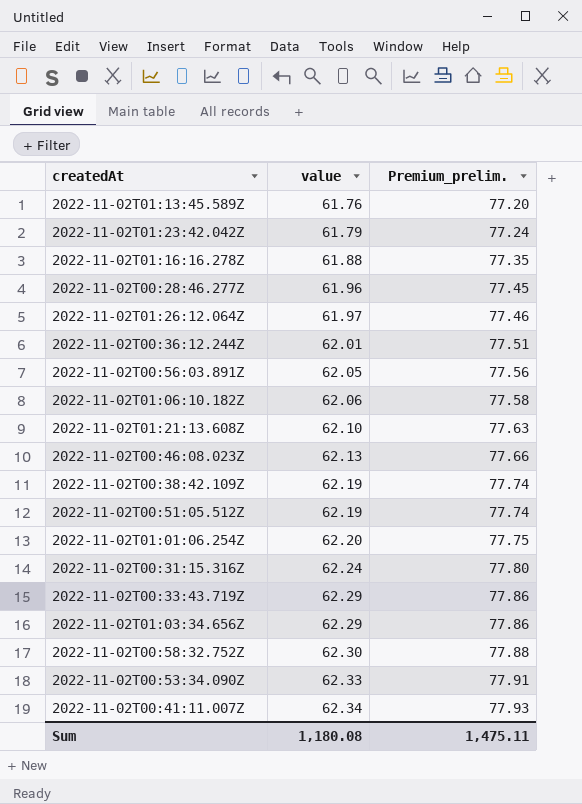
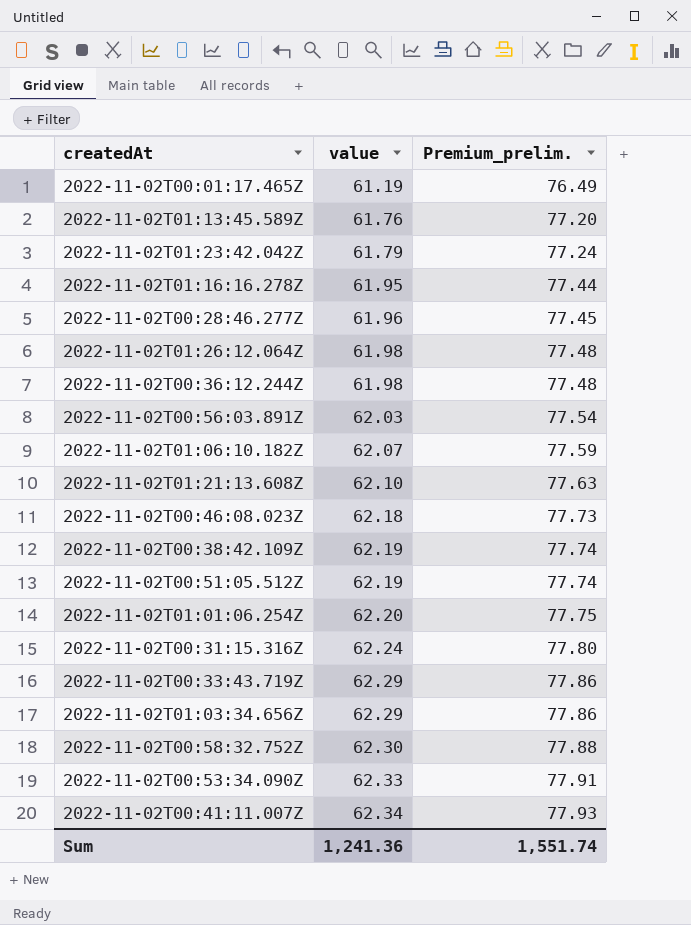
row 2022-11-02T00:01:17.465Z: none -> 61.19 | 76.49
2022-11-02T01:16:16.278Z | value: 61.88 -> 61.95
2022-11-02T01:16:16.278Z | Premium_prelim.: 77.35 -> 77.44
2022-11-02T01:26:12.064Z | value: 61.97 -> 61.98
2022-11-02T01:26:12.064Z | Premium_prelim.: 77.46 -> 77.48
2022-11-02T00:36:12.244Z | value: 62.01 -> 61.98
2022-11-02T00:36:12.244Z | Premium_prelim.: 77.51 -> 77.48
2022-11-02T00:56:03.891Z | value: 62.05 -> 62.03
2022-11-02T00:56:03.891Z | Premium_prelim.: 77.56 -> 77.54
2022-11-02T01:06:10.182Z | value: 62.06 -> 62.07
2022-11-02T01:06:10.182Z | Premium_prelim.: 77.58 -> 77.59
2022-11-02T00:46:08.023Z | value: 62.13 -> 62.18
2022-11-02T00:46:08.023Z | Premium_prelim.: 77.66 -> 77.73
Sum | value: 1,180.08 -> 1,241.36
Sum | Premium_prelim.: 1,475.11 -> 1,551.74

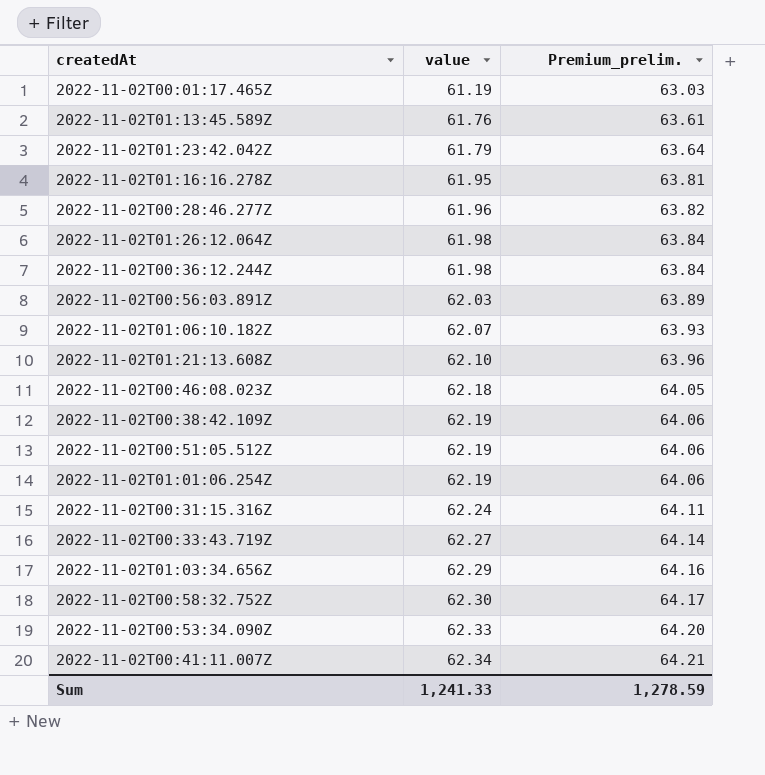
column Premium_prelim. | formula: [value] * 1.25 -> [value] * 1.03
2022-11-02T01:01:06.254Z | value: 62.20 -> 62.19
2022-11-02T00:33:43.719Z | value: 62.29 -> 62.27
Sum | value: 1,241.36 -> 1,241.33
Sum | Premium_prelim.: 1,551.74 -> 1,278.59

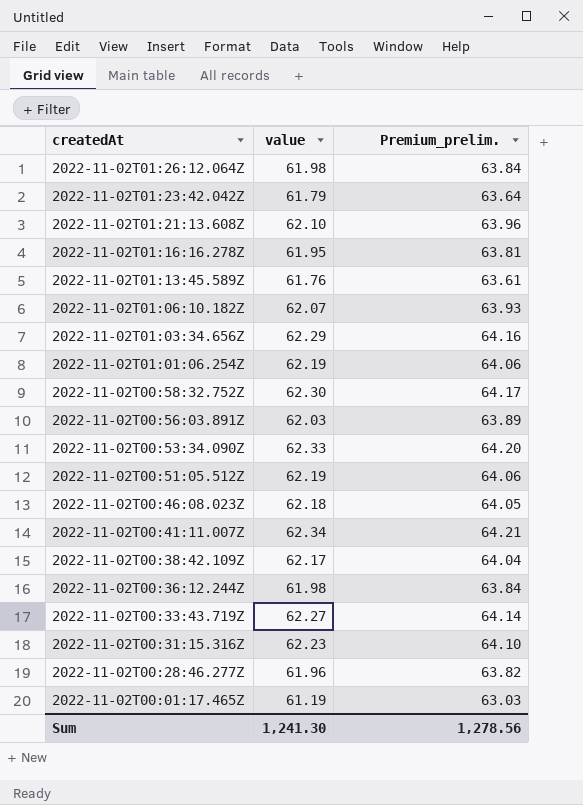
row order: value ascending -> createdAt descending
2022-11-02T00:38:42.109Z | value: 62.19 -> 62.17
2022-11-02T00:38:42.109Z | Premium_prelim.: 64.06 -> 64.04
2022-11-02T00:31:15.316Z | value: 62.24 -> 62.23
2022-11-02T00:31:15.316Z | Premium_prelim.: 64.11 -> 64.10
Sum | value: 1,241.33 -> 1,241.30
Sum | Premium_prelim.: 1,278.59 -> 1,278.56

